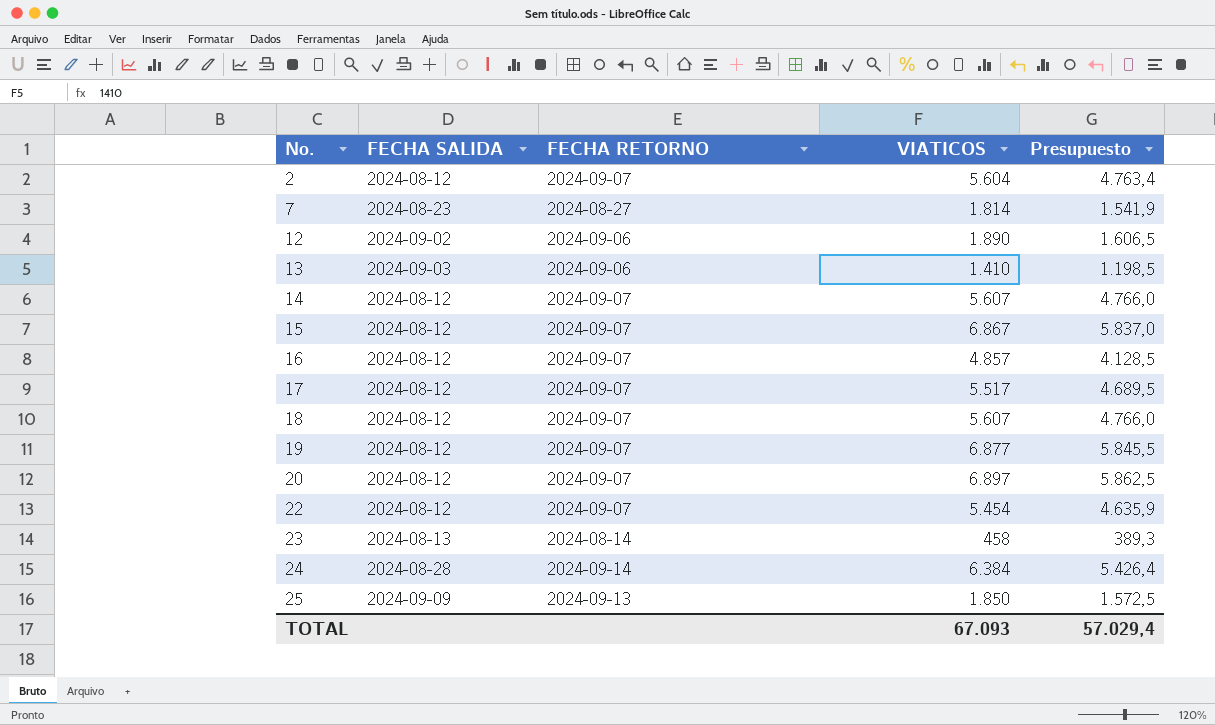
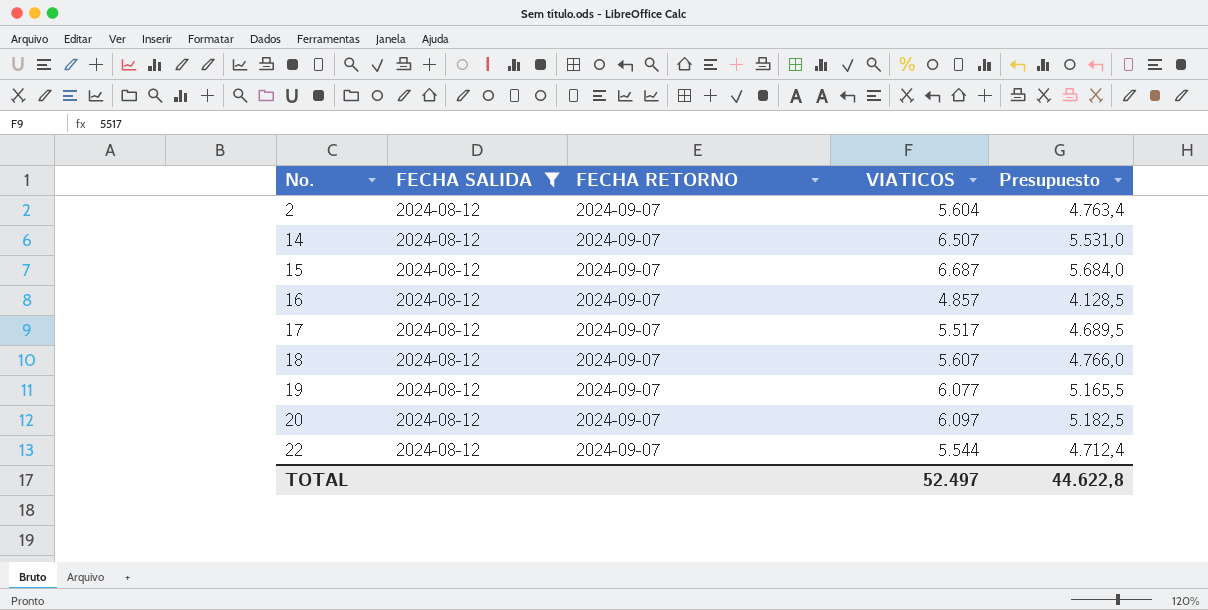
filter: none -> FECHA SALIDA = 2024-08-12
14 | VIATICOS: 5.607 -> 6.507
14 | Presupuesto: 4.766,0 -> 5.531,0
15 | VIATICOS: 6.867 -> 6.687
15 | Presupuesto: 5.837,0 -> 5.684,0
19 | VIATICOS: 6.877 -> 6.077
19 | Presupuesto: 5.845,5 -> 5.165,5
20 | VIATICOS: 6.897 -> 6.097
20 | Presupuesto: 5.862,5 -> 5.182,5
22 | VIATICOS: 5.454 -> 5.544
22 | Presupuesto: 4.635,9 -> 4.712,4
TOTAL | VIATICOS: 67.093 -> 52.497
TOTAL | Presupuesto: 57.029,4 -> 44.622,8

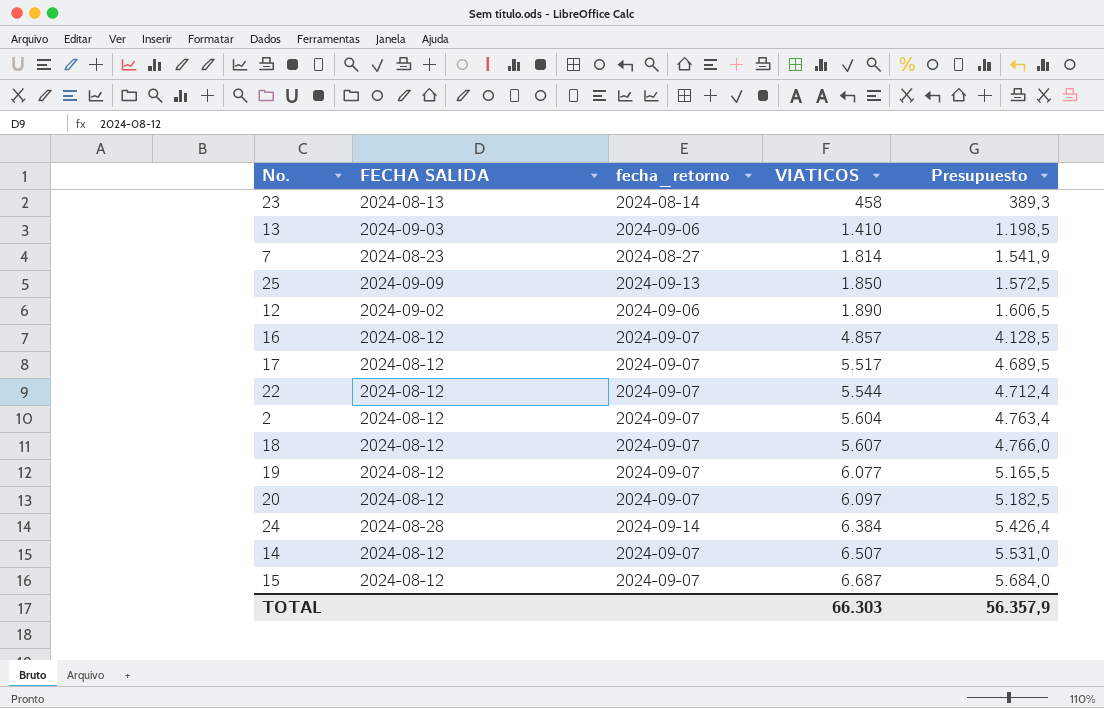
filter: FECHA SALIDA = 2024-08-12 -> none
row order: No. ascending -> VIATICOS ascending
column name: FECHA RETORNO -> fecha_retorno
TOTAL | VIATICOS: 52.497 -> 66.303
TOTAL | Presupuesto: 44.622,8 -> 56.357,9

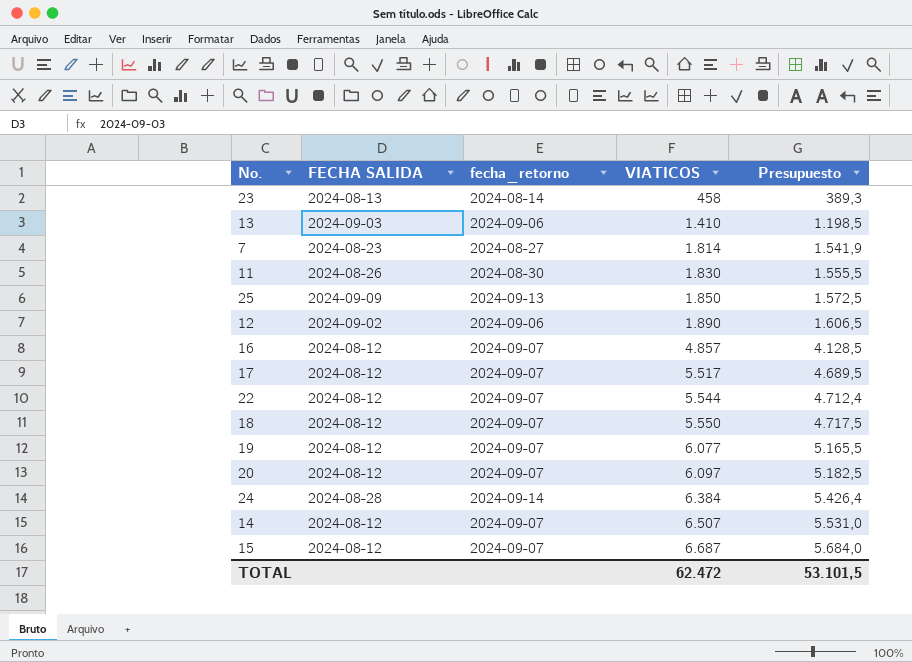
row 2: 2024-08-12 | 2024-09-07 | 5.604 | 4.763,4 -> none
row 11: none -> 2024-08-26 | 2024-08-30 | 1.830 | 1.555,5
18 | VIATICOS: 5.607 -> 5.550
18 | Presupuesto: 4.766,0 -> 4.717,5
TOTAL | VIATICOS: 66.303 -> 62.472
TOTAL | Presupuesto: 56.357,9 -> 53.101,5

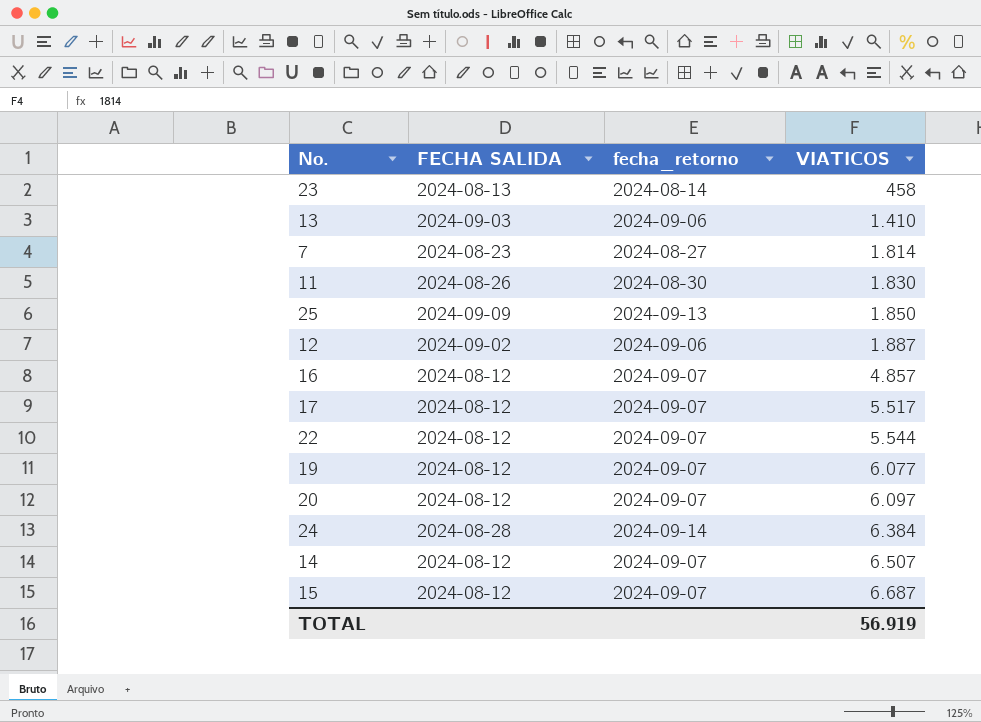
column Presupuesto | formula: [VIATICOS] * 0,85 -> none
row 18: 2024-08-12 | 2024-09-07 | 5.550 | 4.717,5 -> none
12 | VIATICOS: 1.890 -> 1.887
TOTAL | VIATICOS: 62.472 -> 56.919

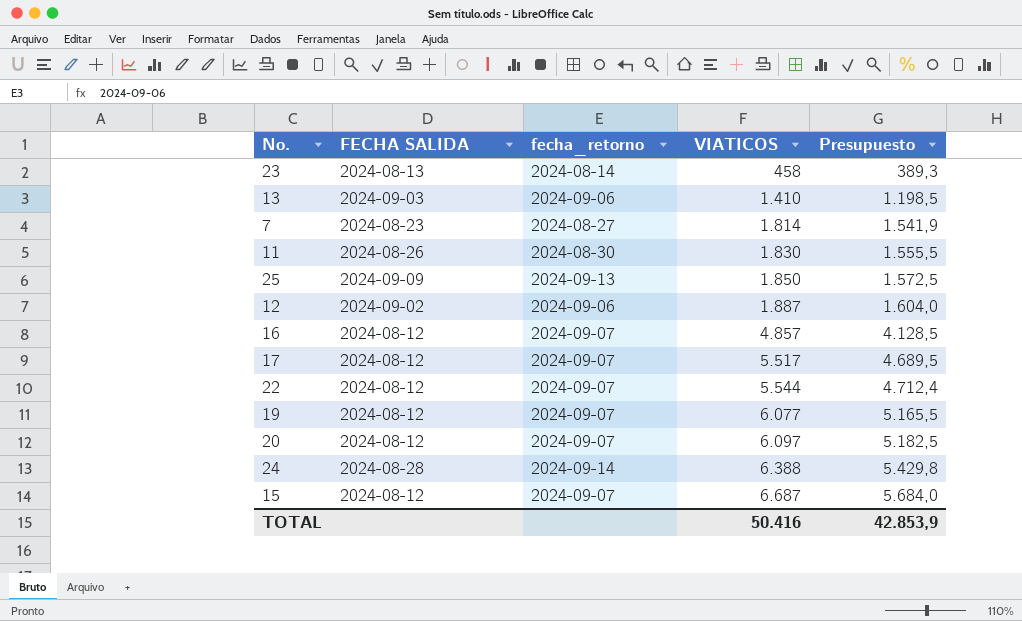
column Presupuesto | formula: none -> [VIATICOS] * 0,85
row 14: 2024-08-12 | 2024-09-07 | 6.507 -> none
24 | VIATICOS: 6.384 -> 6.388
TOTAL | VIATICOS: 56.919 -> 50.416

